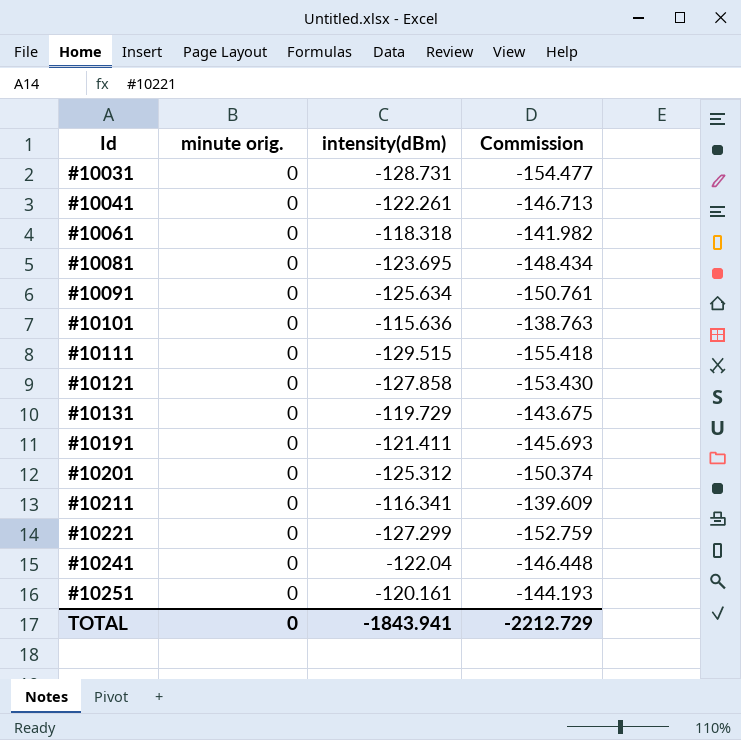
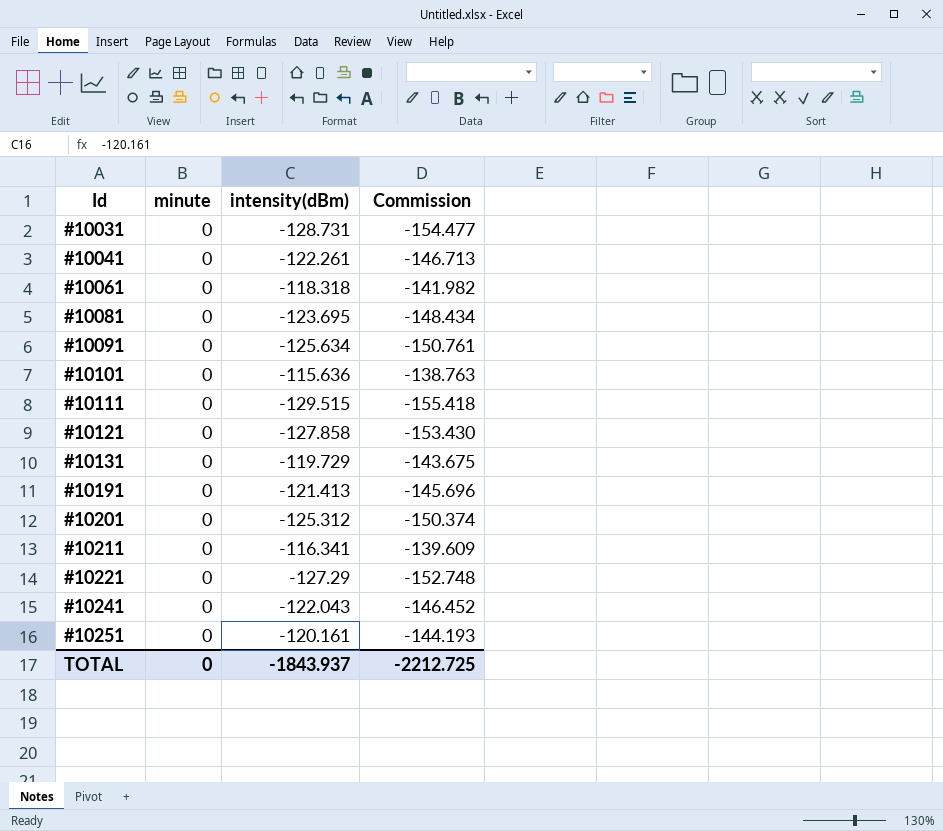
column name: minute orig. -> minute
#10191 | intensity(dBm): -121.411 -> -121.413
#10191 | Commission: -145.693 -> -145.696
#10221 | intensity(dBm): -127.299 -> -127.29
#10221 | Commission: -152.759 -> -152.748
#10241 | intensity(dBm): -122.04 -> -122.043
#10241 | Commission: -146.448 -> -146.452
TOTAL | intensity(dBm): -1843.941 -> -1843.937
TOTAL | Commission: -2212.729 -> -2212.725

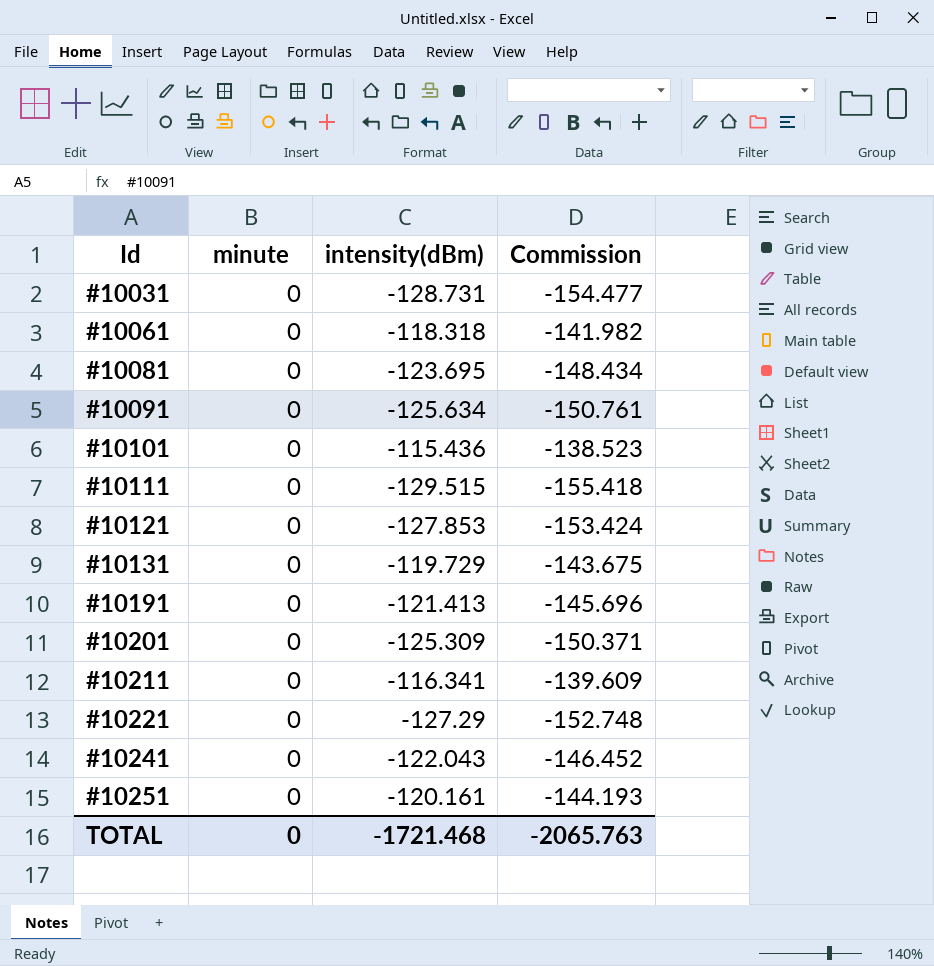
row #10041: 0 | -122.261 | -146.713 -> none
#10101 | intensity(dBm): -115.636 -> -115.436
#10101 | Commission: -138.763 -> -138.523
#10121 | intensity(dBm): -127.858 -> -127.853
#10121 | Commission: -153.430 -> -153.424
#10201 | intensity(dBm): -125.312 -> -125.309
#10201 | Commission: -150.374 -> -150.371
TOTAL | intensity(dBm): -1843.937 -> -1721.468
TOTAL | Commission: -2212.725 -> -2065.763

